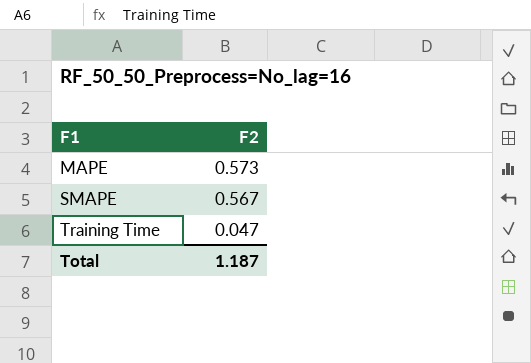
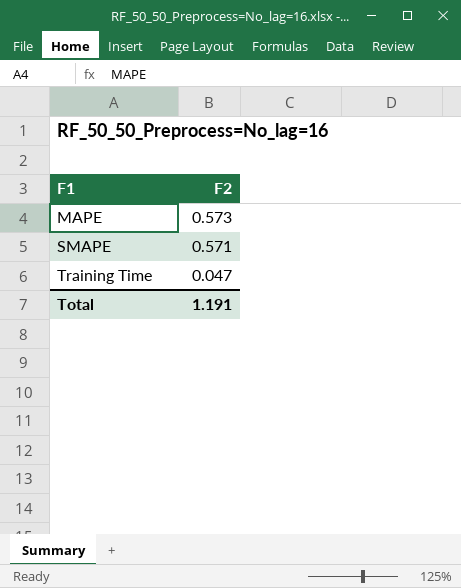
SMAPE | F2: 0.567 -> 0.571
Total | F2: 1.187 -> 1.191

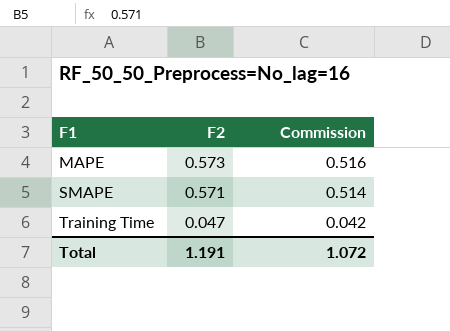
column Commission | formula: none -> [F2] * 0.9

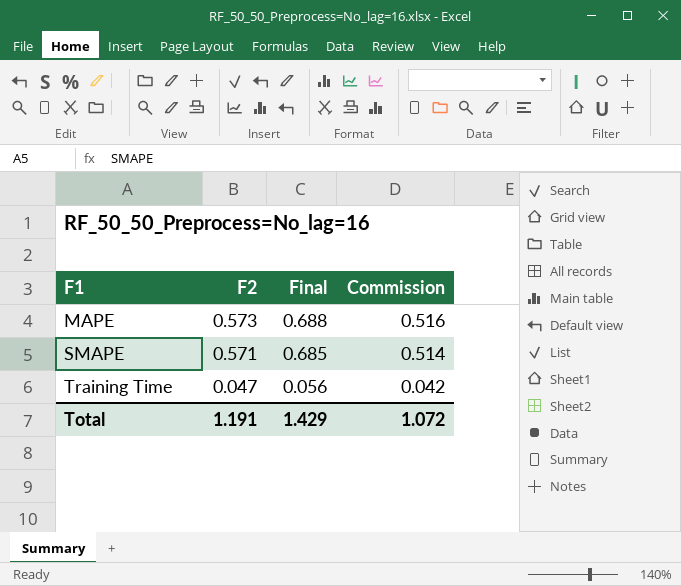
column Final | formula: none -> [F2] * 1.2

